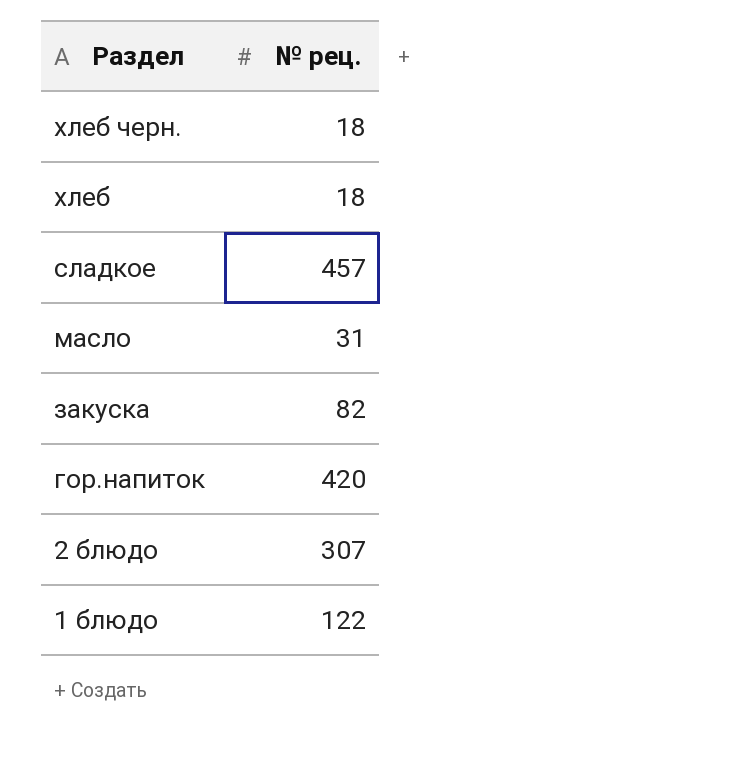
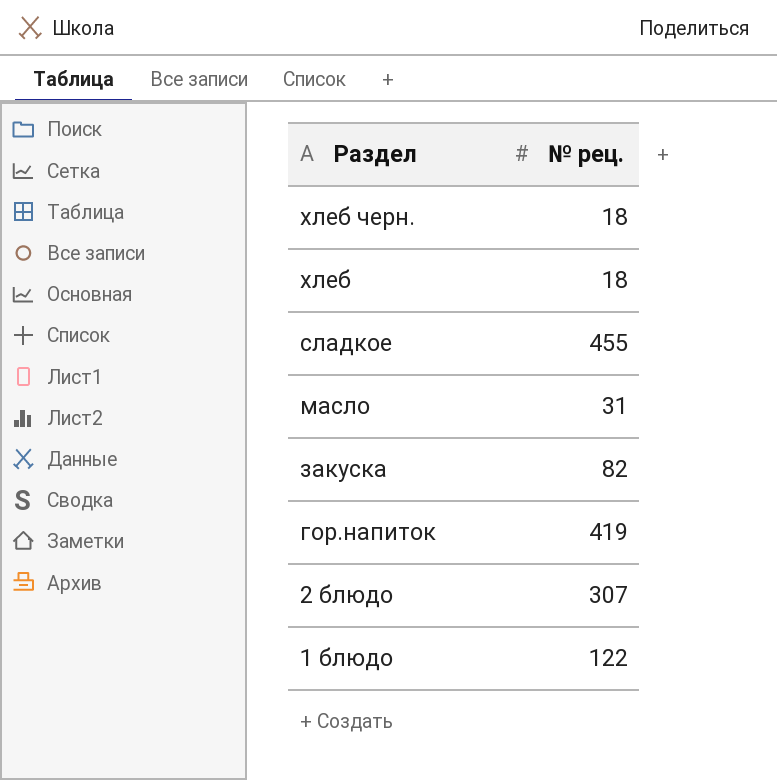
сладкое | № рец.: 457 -> 455
гор.напиток | № рец.: 420 -> 419

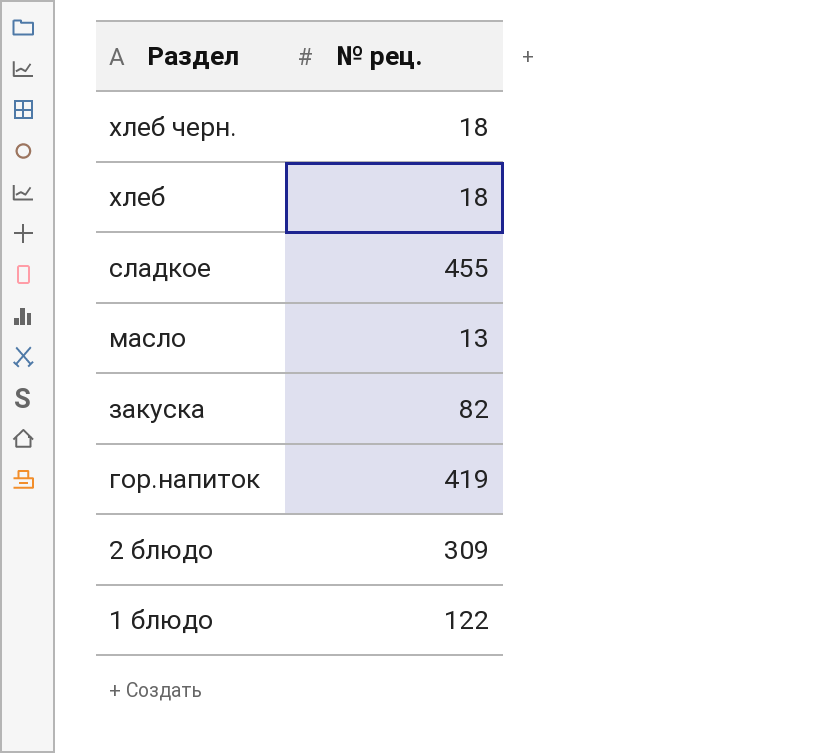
масло | № рец.: 31 -> 13
2 блюдо | № рец.: 307 -> 309

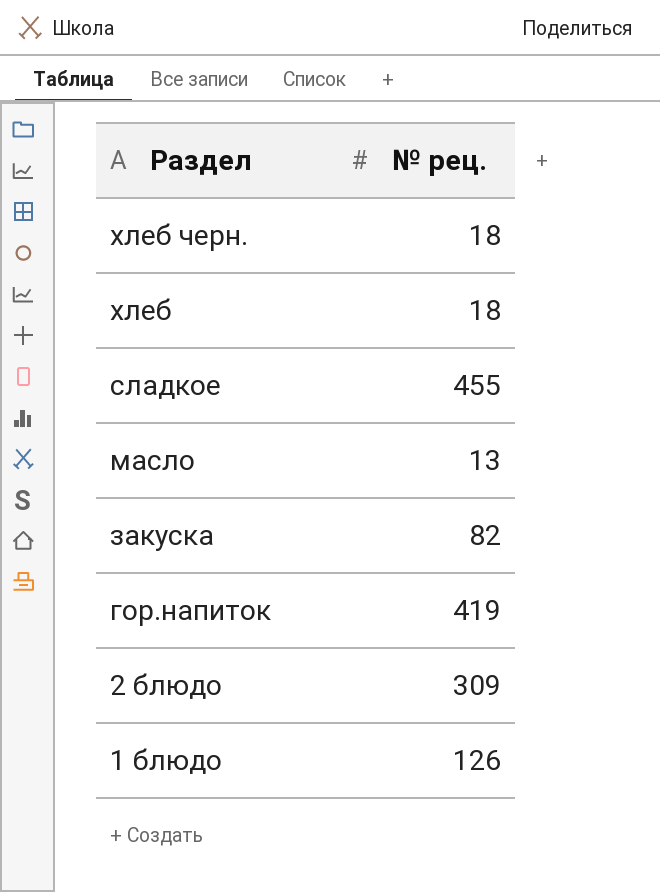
1 блюдо | № рец.: 122 -> 126

